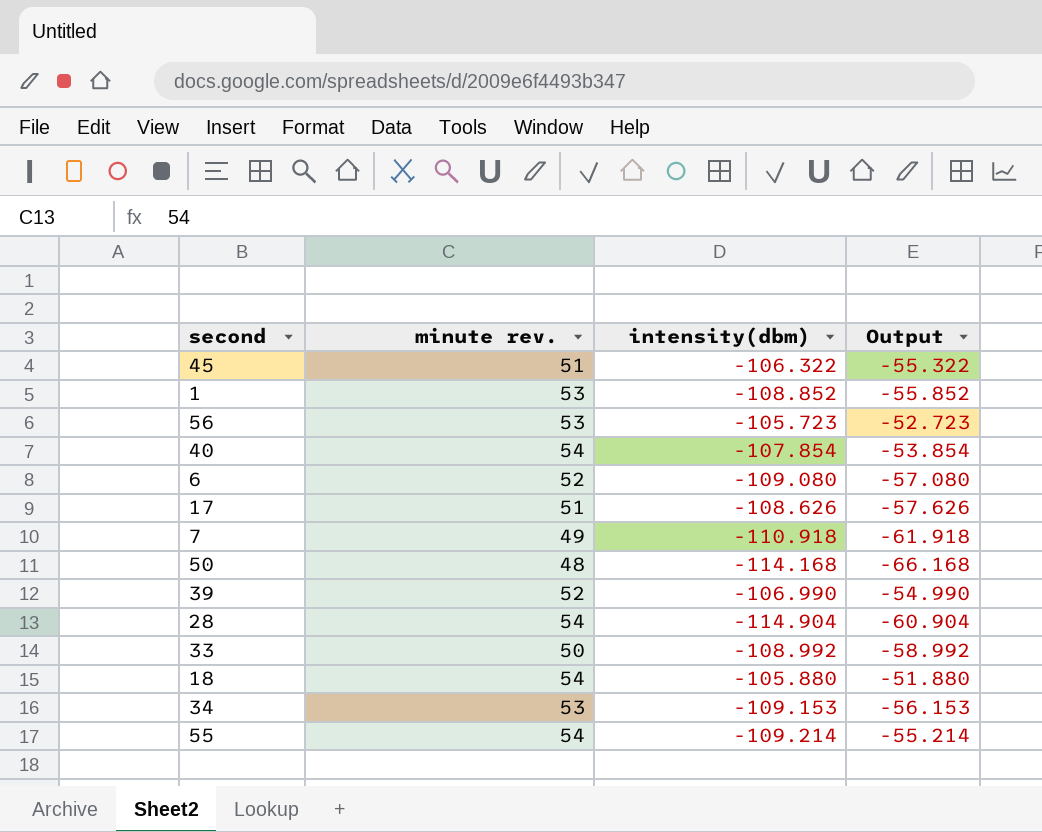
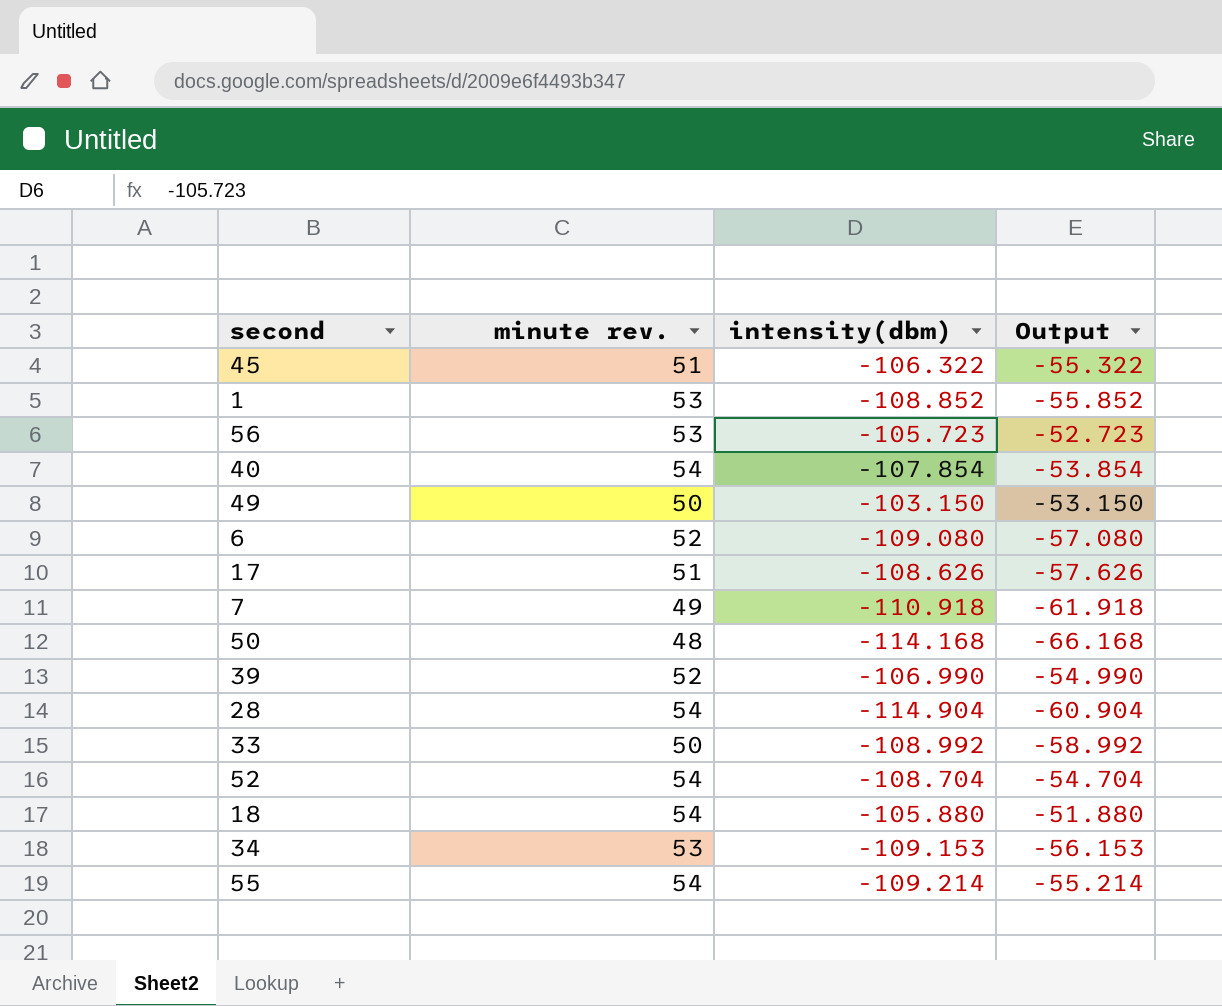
row 49: none -> 50 | -103.150 | -53.150
row 52: none -> 54 | -108.704 | -54.704

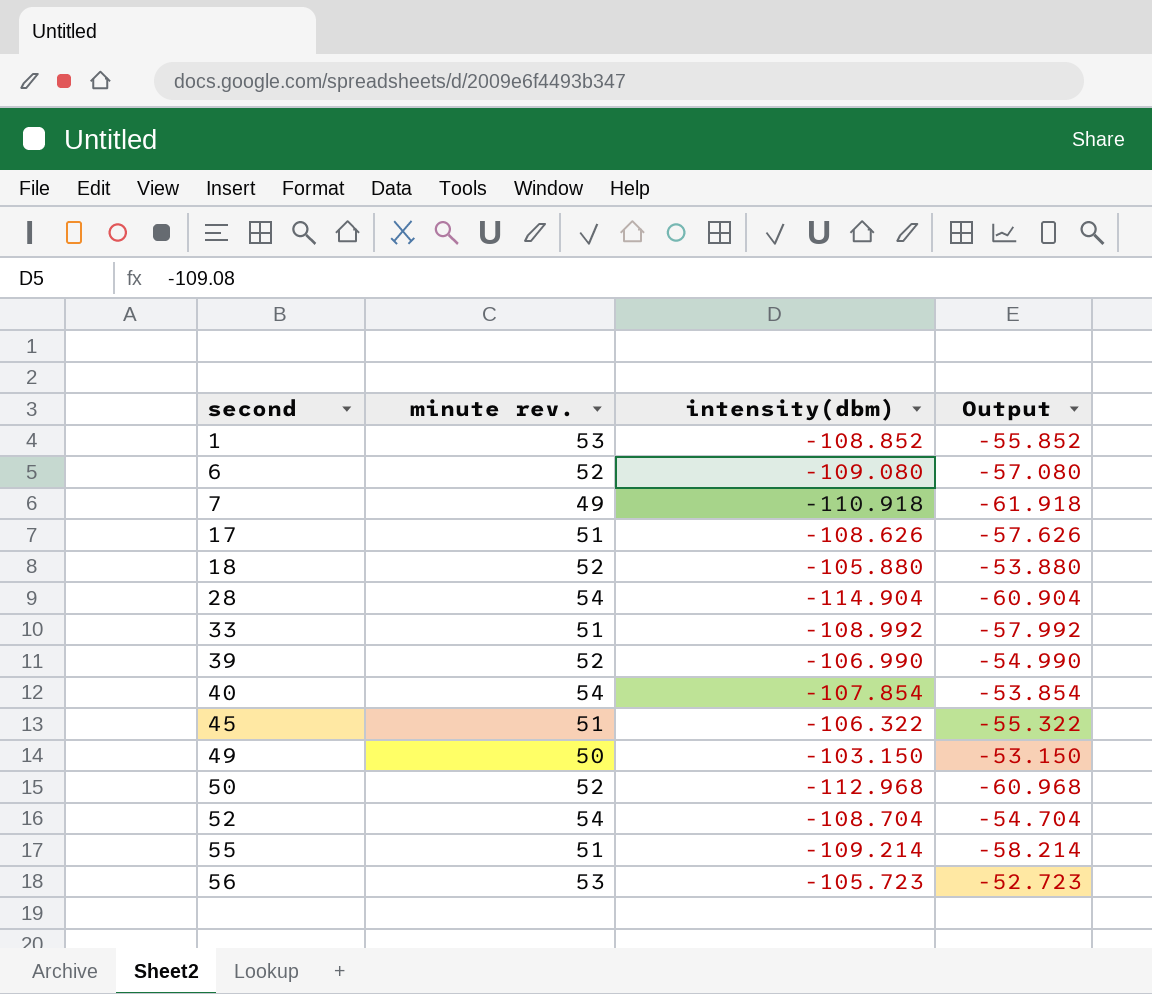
row order: none -> second ascending
row 34: 53 | -109.153 | -56.153 -> none
18 | minute rev.: 54 -> 52
18 | Output: -51.880 -> -53.880
33 | minute rev.: 50 -> 51
33 | Output: -58.992 -> -57.992
50 | minute rev.: 48 -> 52
50 | intensity(dbm): -114.168 -> -112.968
50 | Output: -66.168 -> -60.968
55 | minute rev.: 54 -> 51
55 | Output: -55.214 -> -58.214

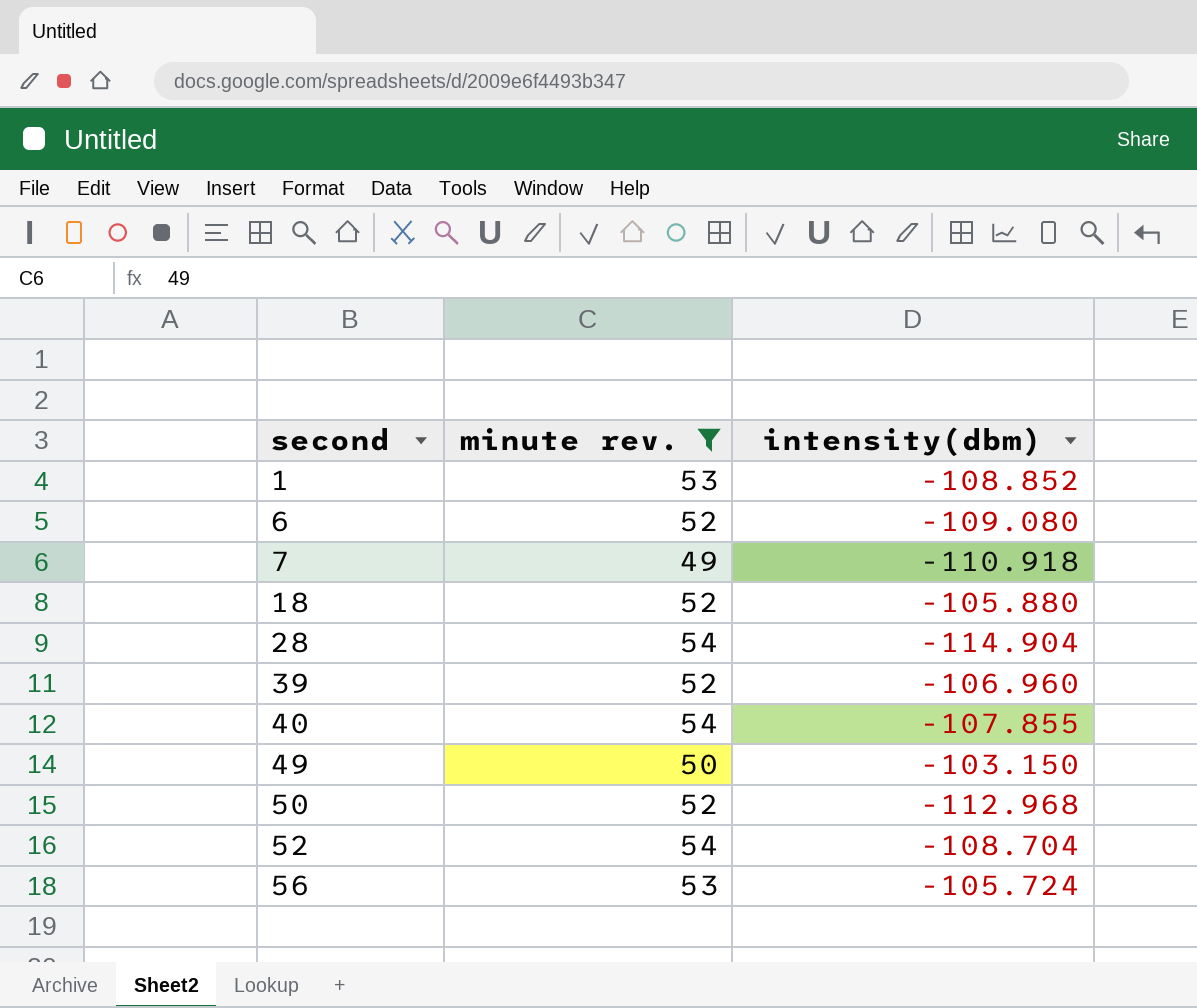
filter: none -> minute rev. != 51
column Output | formula: [minute rev.] + [intensity(dbm)] -> none
39 | intensity(dbm): -106.990 -> -106.960
40 | intensity(dbm): -107.854 -> -107.855
56 | intensity(dbm): -105.723 -> -105.724

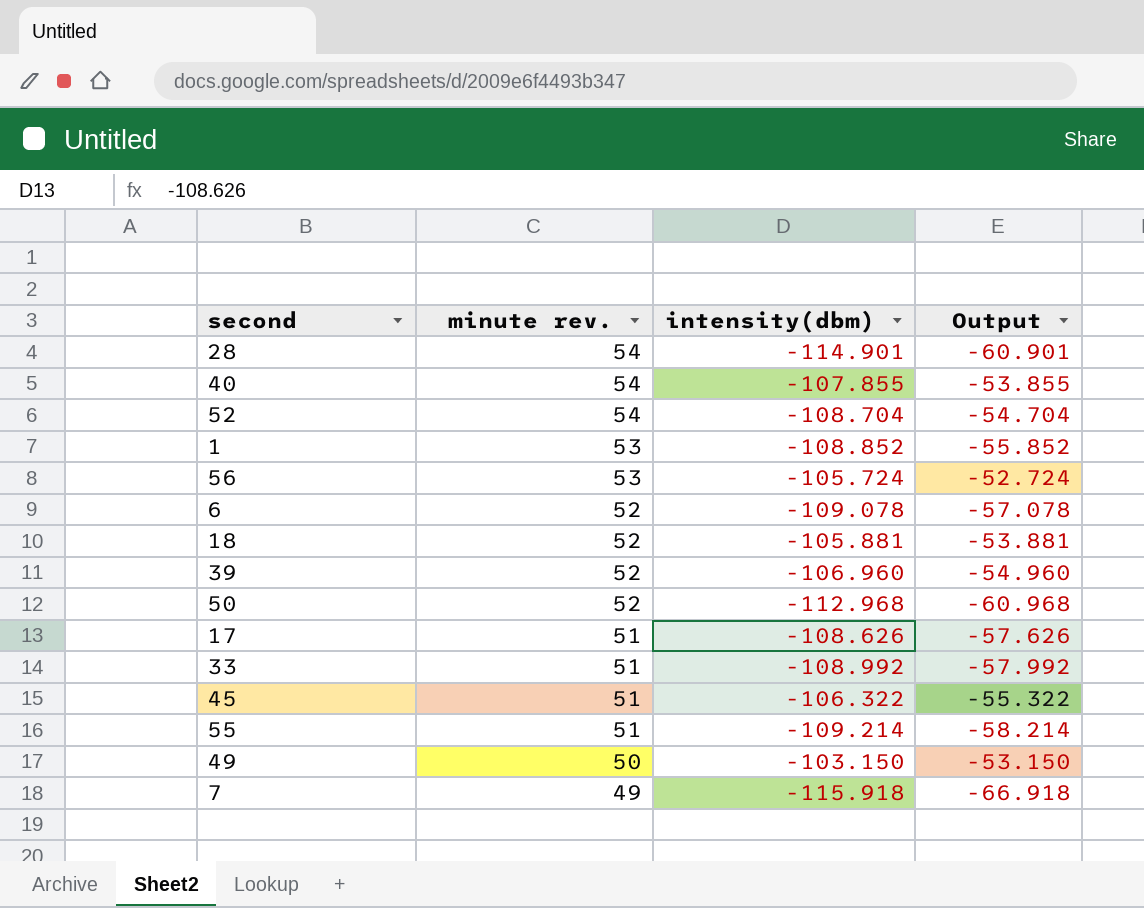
filter: minute rev. != 51 -> none
row order: second ascending -> minute rev. descending
column Output | formula: none -> [minute rev.] + [intensity(dbm)]
28 | intensity(dbm): -114.904 -> -114.901
6 | intensity(dbm): -109.080 -> -109.078
18 | intensity(dbm): -105.880 -> -105.881
7 | intensity(dbm): -110.918 -> -115.918

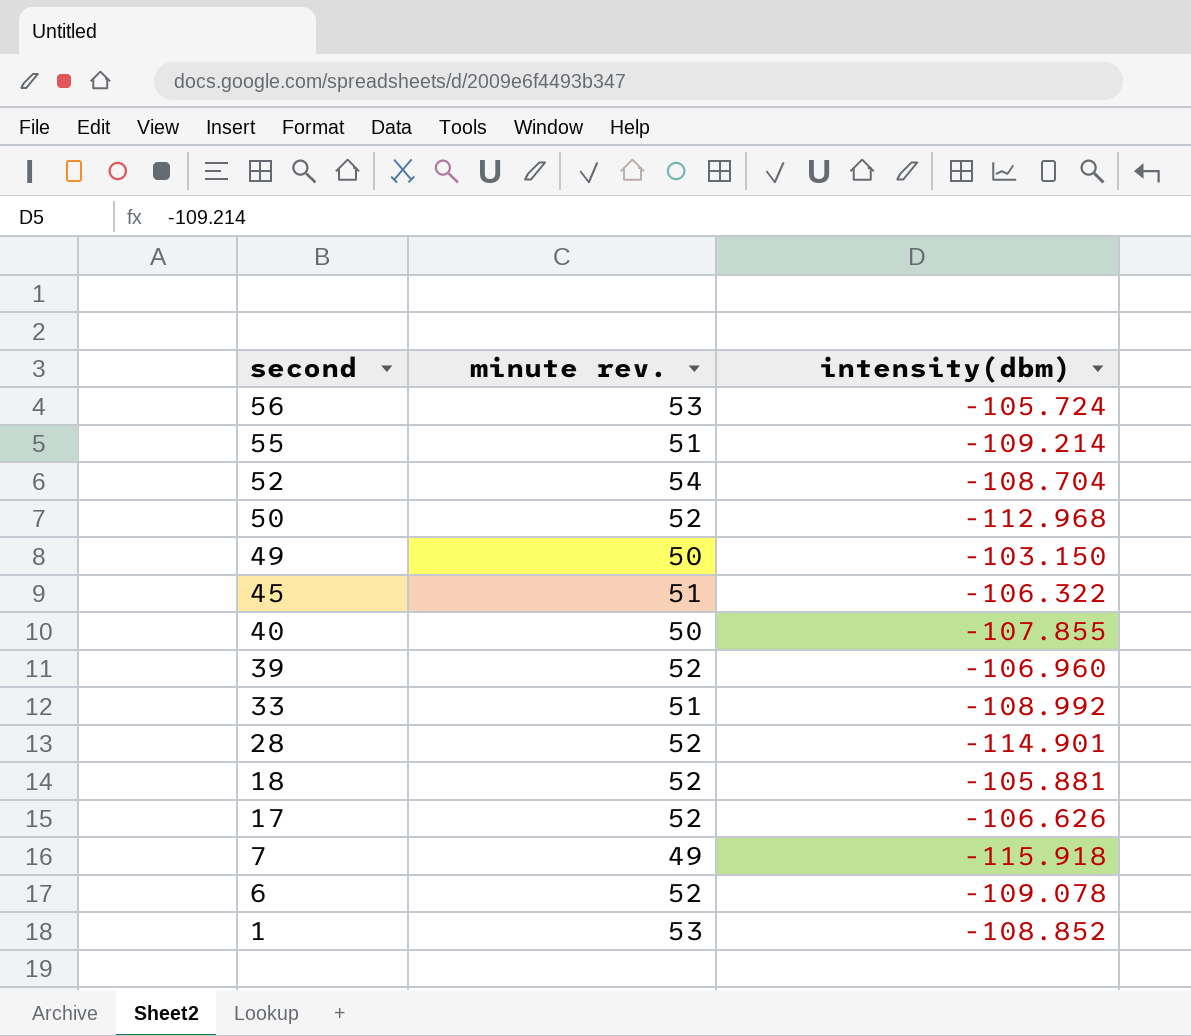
row order: minute rev. descending -> second descending
column Output | formula: [minute rev.] + [intensity(dbm)] -> none
40 | minute rev.: 54 -> 50
28 | minute rev.: 54 -> 52
17 | minute rev.: 51 -> 52
17 | intensity(dbm): -108.626 -> -106.626

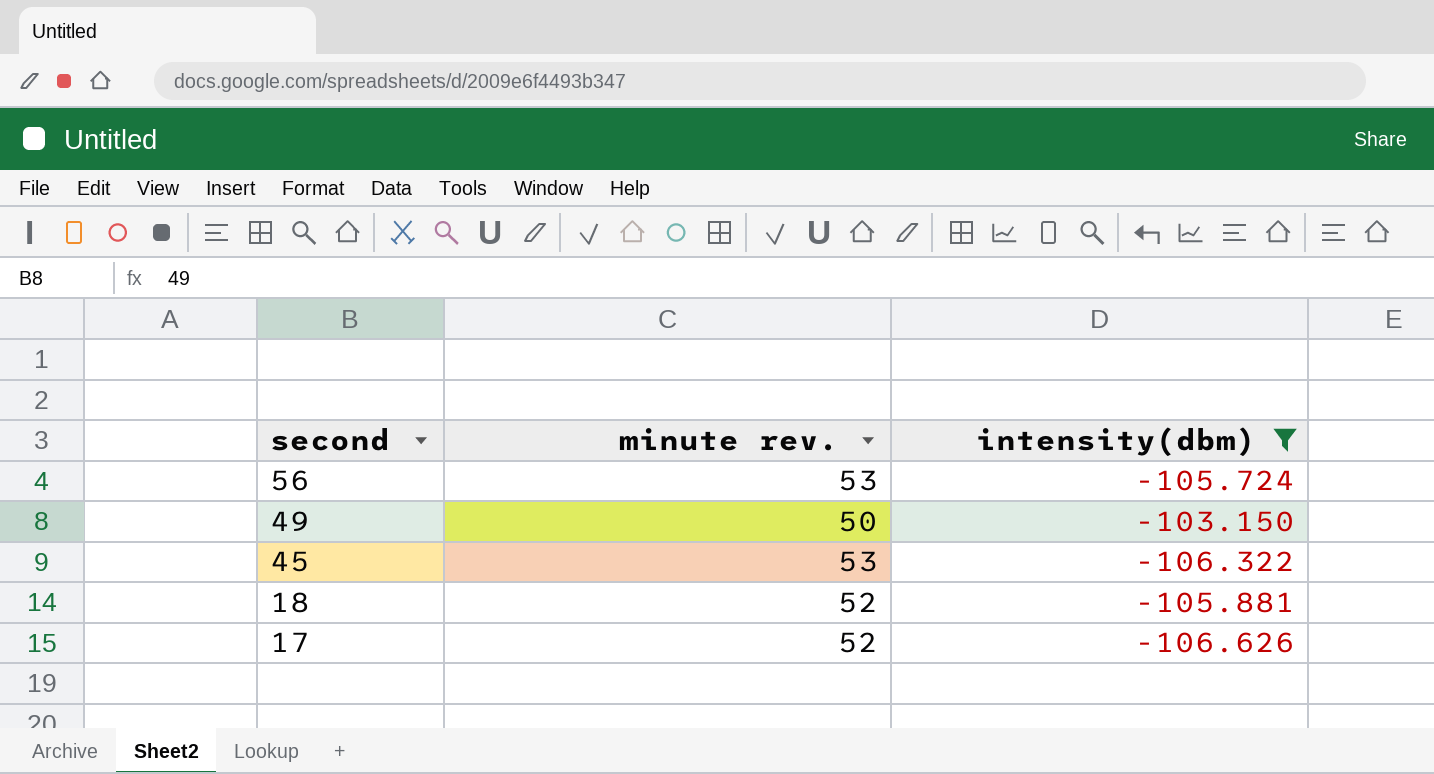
filter: none -> intensity(dbm) >= -106.626
45 | minute rev.: 51 -> 53

